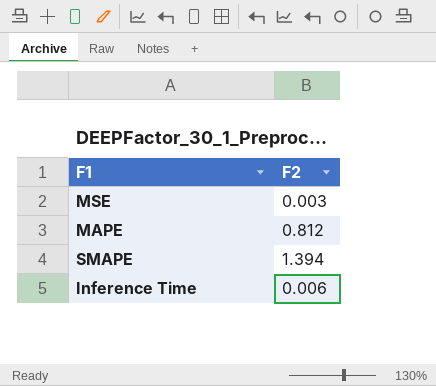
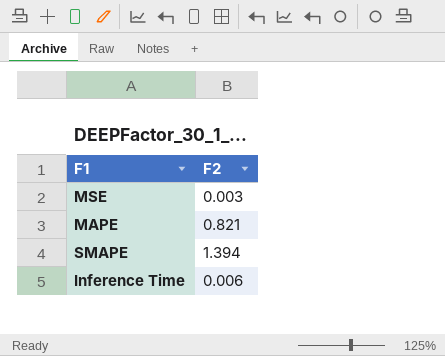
MAPE | F2: 0.812 -> 0.821

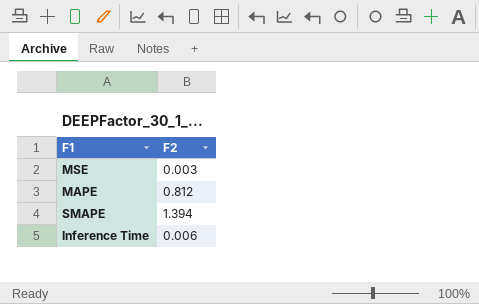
MAPE | F2: 0.821 -> 0.812

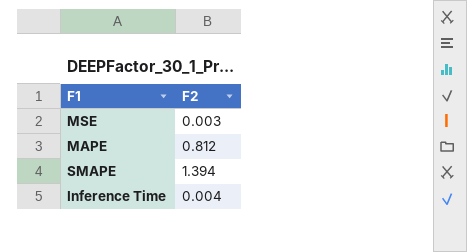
Inference Time | F2: 0.006 -> 0.004

